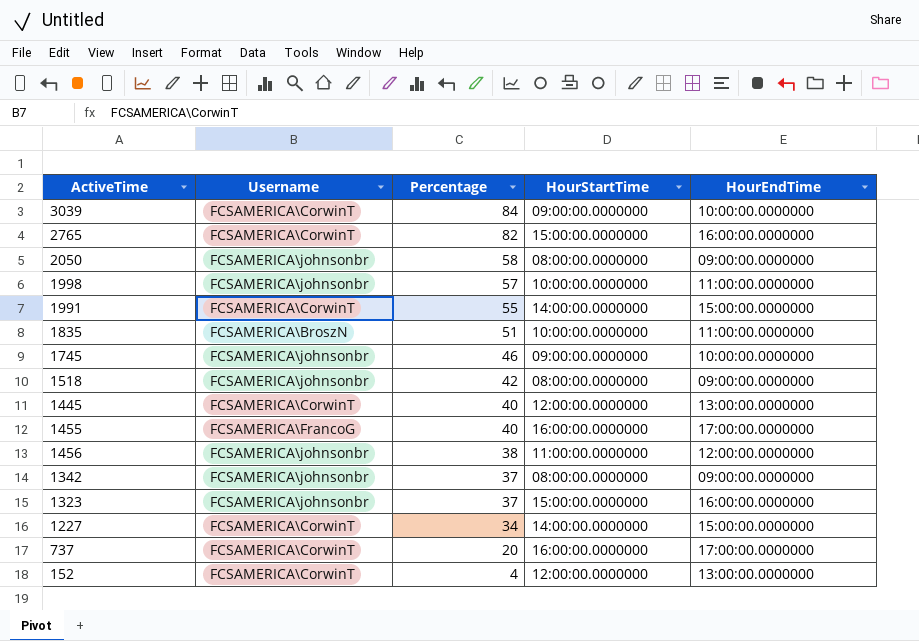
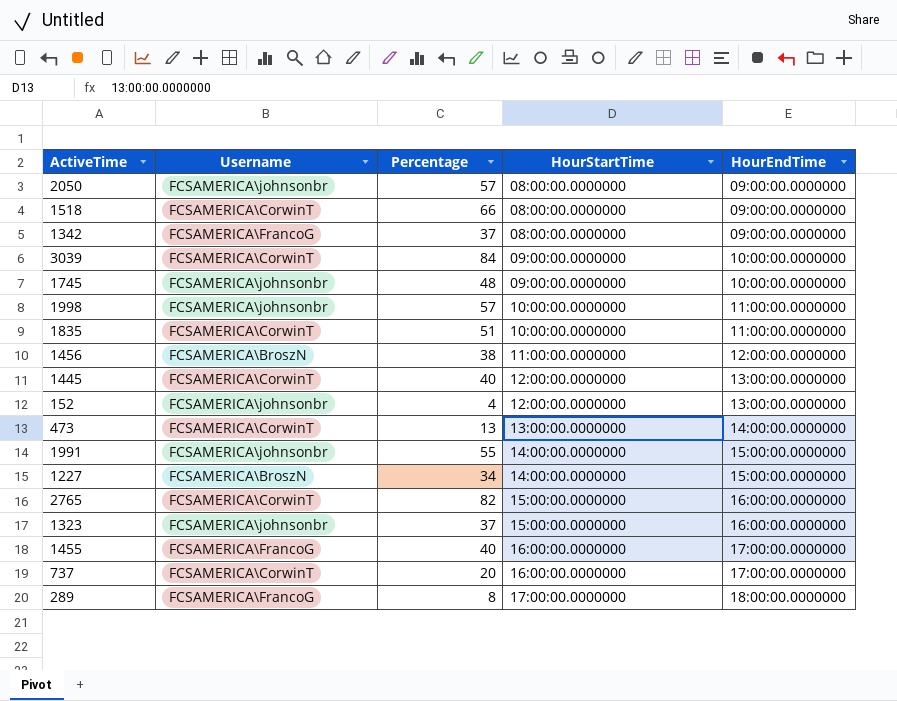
row order: Percentage descending -> HourStartTime ascending
2050 | Percentage: 58 -> 57
1518 | Username: FCSAMERICA\johnsonbr -> FCSAMERICA\CorwinT
1518 | Percentage: 42 -> 66
1342 | Username: FCSAMERICA\johnsonbr -> FCSAMERICA\FrancoG
1745 | Percentage: 46 -> 48
1835 | Username: FCSAMERICA\BroszN -> FCSAMERICA\CorwinT
1456 | Username: FCSAMERICA\johnsonbr -> FCSAMERICA\BroszN
152 | Username: FCSAMERICA\CorwinT -> FCSAMERICA\johnsonbr
row 473: none -> FCSAMERICA\CorwinT | 13 | 13:00:00.0000000 | 14:00:00.0000000
1991 | Username: FCSAMERICA\CorwinT -> FCSAMERICA\johnsonbr
1227 | Username: FCSAMERICA\CorwinT -> FCSAMERICA\BroszN
row 289: none -> FCSAMERICA\FrancoG | 8 | 17:00:00.0000000 | 18:00:00.0000000

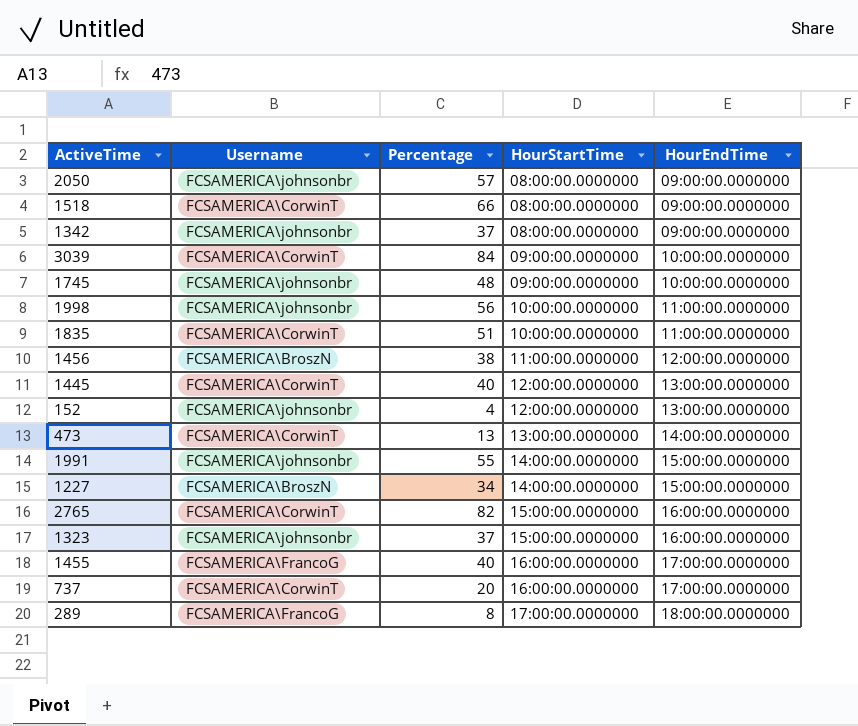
1342 | Username: FCSAMERICA\FrancoG -> FCSAMERICA\johnsonbr
1998 | Percentage: 57 -> 56

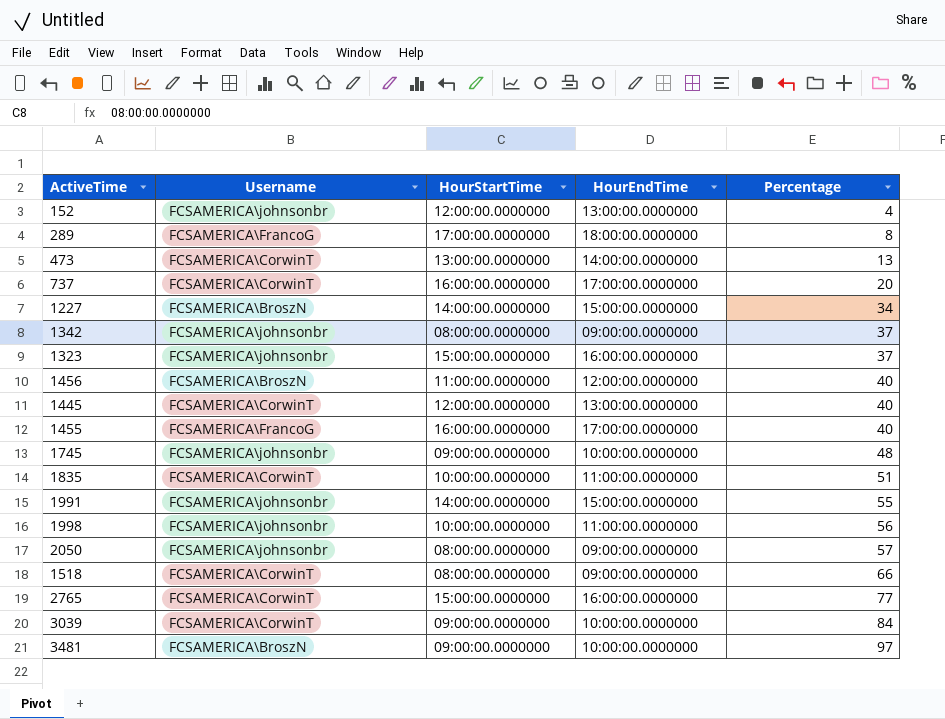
row order: HourStartTime ascending -> Percentage ascending
column Percentage | position: 3 -> 5
1456 | Percentage: 38 -> 40
2765 | Percentage: 82 -> 77
row 3481: none -> FCSAMERICA\BroszN | 09:00:00.0000000 | 10:00:00.0000000 | 97

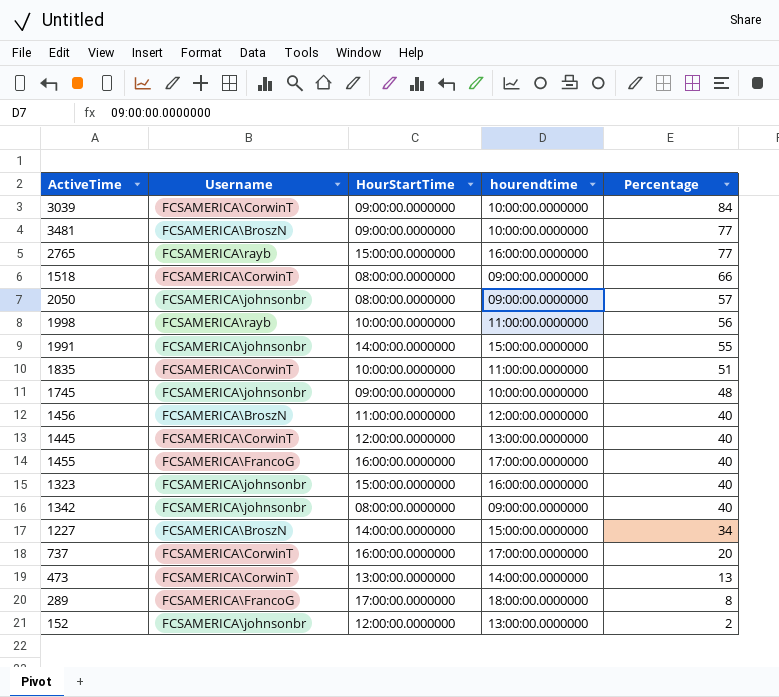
row order: Percentage ascending -> Percentage descending
column name: HourEndTime -> hourendtime
3481 | Percentage: 97 -> 77
2765 | Username: FCSAMERICA\CorwinT -> FCSAMERICA\rayb
1998 | Username: FCSAMERICA\johnsonbr -> FCSAMERICA\rayb
1323 | Percentage: 37 -> 40
1342 | Percentage: 37 -> 40
152 | Percentage: 4 -> 2

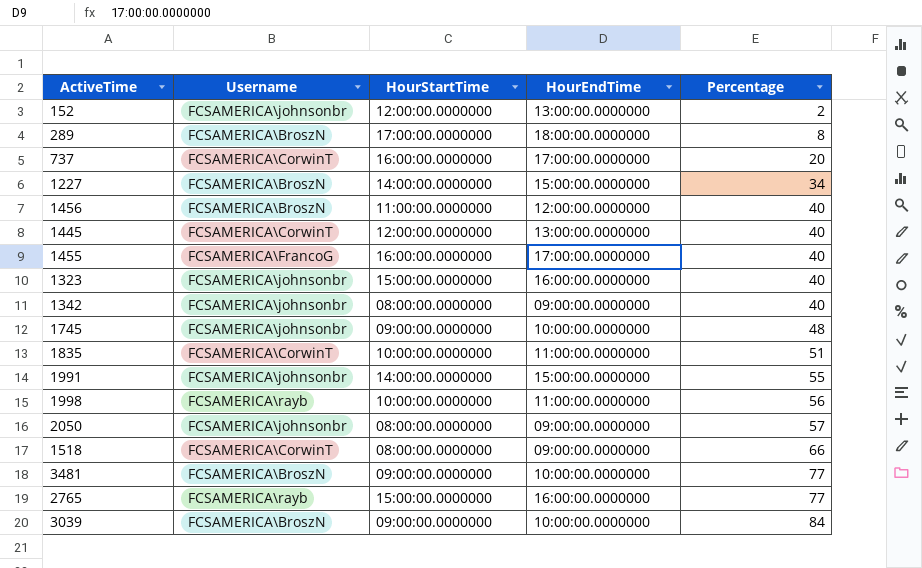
row order: Percentage descending -> Percentage ascending
column name: hourendtime -> HourEndTime
row 473: FCSAMERICA\CorwinT | 13:00:00.0000000 | 14:00:00.0000000 | 13 -> none
289 | Username: FCSAMERICA\FrancoG -> FCSAMERICA\BroszN
3039 | Username: FCSAMERICA\CorwinT -> FCSAMERICA\BroszN

